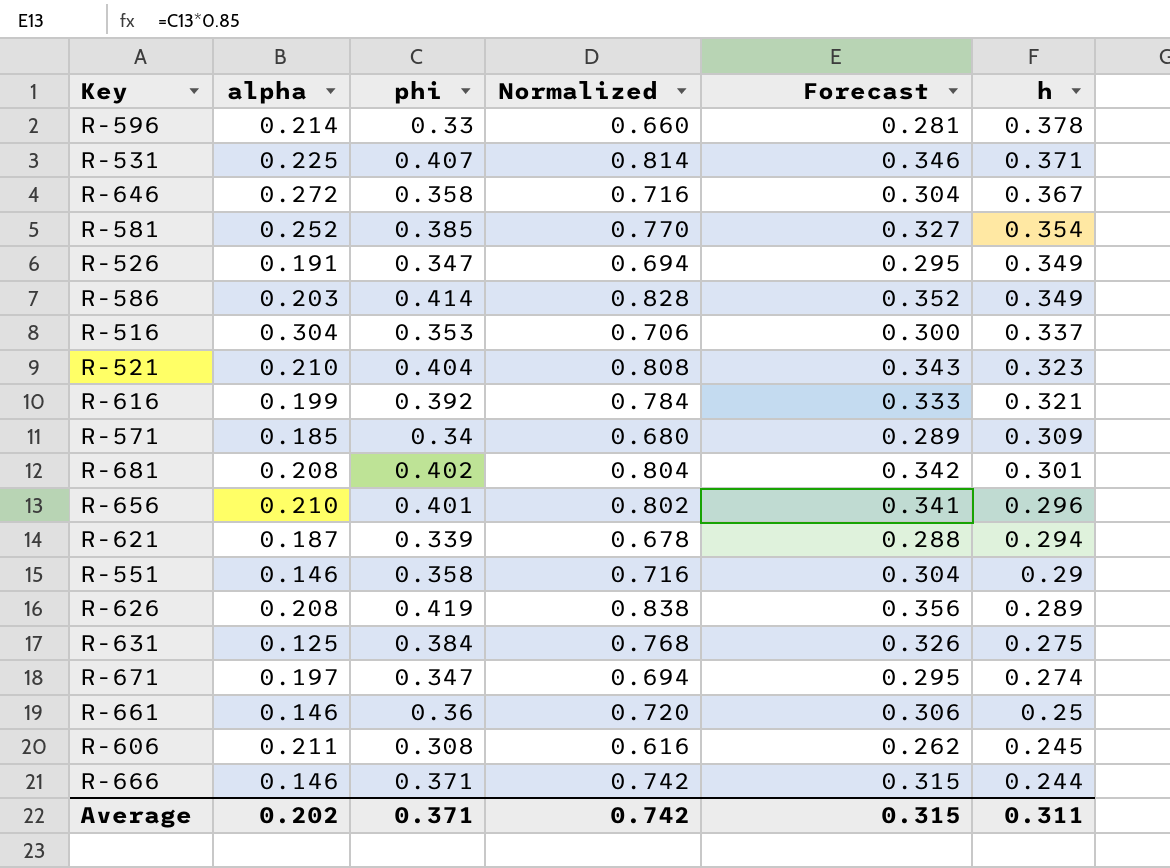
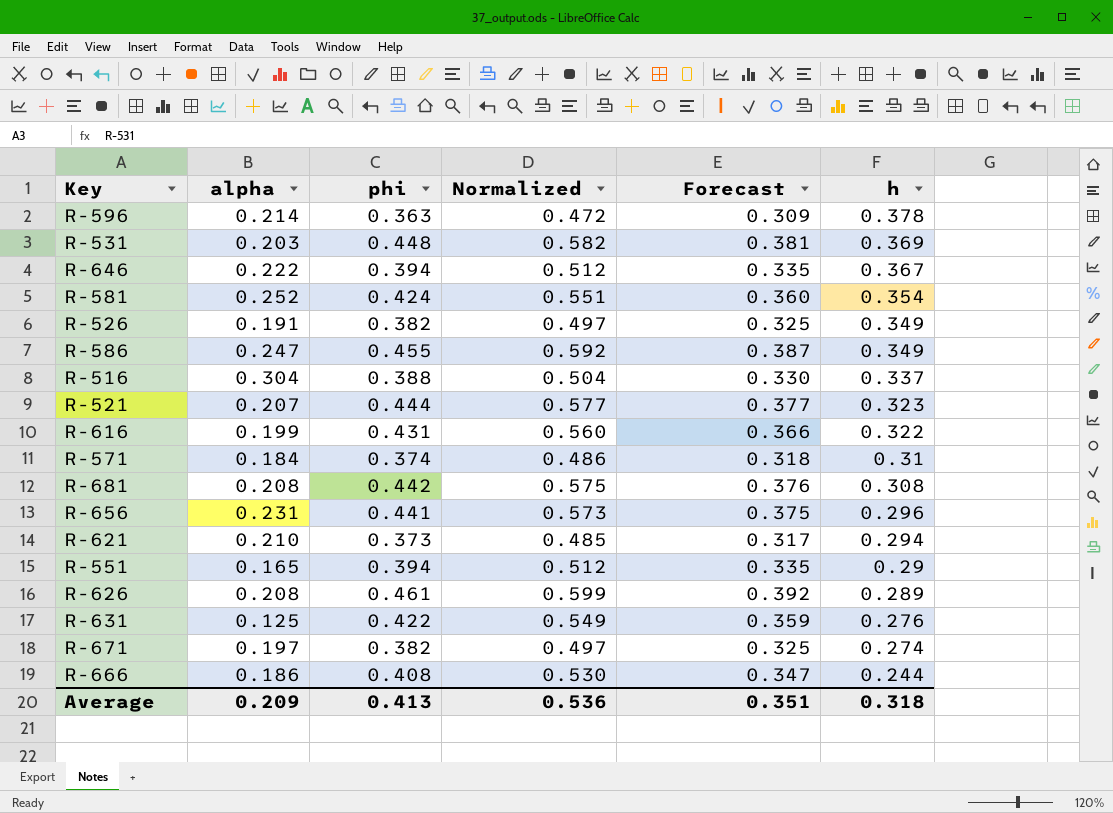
column Normalized | formula: [phi] * 2 -> [phi] * 1.3
row R-661: 0.146 | 0.36 | 0.720 | 0.306 | 0.25 -> none
row R-606: 0.211 | 0.308 | 0.616 | 0.262 | 0.245 -> none
R-596 | phi: 0.33 -> 0.363
R-596 | Forecast: 0.281 -> 0.309
R-531 | alpha: 0.225 -> 0.203
R-531 | phi: 0.407 -> 0.448
R-531 | Forecast: 0.346 -> 0.381
R-531 | h: 0.371 -> 0.369
R-646 | alpha: 0.272 -> 0.222
R-646 | phi: 0.358 -> 0.394
R-646 | Forecast: 0.304 -> 0.335
R-581 | phi: 0.385 -> 0.424
R-581 | Forecast: 0.327 -> 0.360
R-526 | phi: 0.347 -> 0.382
R-526 | Forecast: 0.295 -> 0.325
R-586 | alpha: 0.203 -> 0.247
R-586 | phi: 0.414 -> 0.455
R-586 | Forecast: 0.352 -> 0.387
R-516 | phi: 0.353 -> 0.388
R-516 | Forecast: 0.300 -> 0.330
R-521 | alpha: 0.210 -> 0.207
R-521 | phi: 0.404 -> 0.444
R-521 | Forecast: 0.343 -> 0.377
R-616 | phi: 0.392 -> 0.431
R-616 | Forecast: 0.333 -> 0.366
R-616 | h: 0.321 -> 0.322
R-571 | alpha: 0.185 -> 0.184
R-571 | phi: 0.34 -> 0.374
R-571 | Forecast: 0.289 -> 0.318
R-571 | h: 0.309 -> 0.31
R-681 | phi: 0.402 -> 0.442
R-681 | Forecast: 0.342 -> 0.376
R-681 | h: 0.301 -> 0.308
R-656 | alpha: 0.210 -> 0.231
R-656 | phi: 0.401 -> 0.441
R-656 | Forecast: 0.341 -> 0.375
R-621 | alpha: 0.187 -> 0.210
R-621 | phi: 0.339 -> 0.373
R-621 | Forecast: 0.288 -> 0.317
R-551 | alpha: 0.146 -> 0.165
R-551 | phi: 0.358 -> 0.394
R-551 | Forecast: 0.304 -> 0.335
R-626 | phi: 0.419 -> 0.461
R-626 | Forecast: 0.356 -> 0.392
R-631 | phi: 0.384 -> 0.422
R-631 | Forecast: 0.326 -> 0.359
R-631 | h: 0.275 -> 0.276
R-671 | phi: 0.347 -> 0.382
R-671 | Forecast: 0.295 -> 0.325
R-666 | alpha: 0.146 -> 0.186
R-666 | phi: 0.371 -> 0.408
R-666 | Forecast: 0.315 -> 0.347
Average | alpha: 0.202 -> 0.209
Average | phi: 0.371 -> 0.413
Average | Normalized: 0.742 -> 0.536
Average | Forecast: 0.315 -> 0.351
Average | h: 0.311 -> 0.318

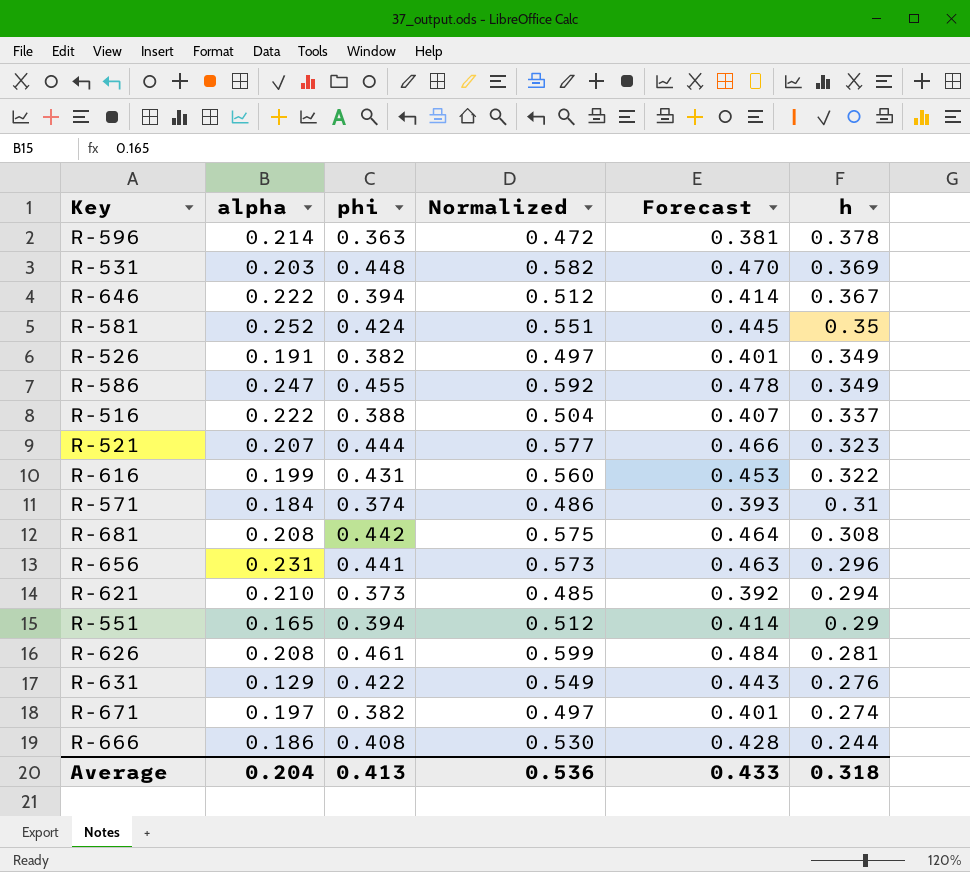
column Forecast | formula: [phi] * 0.85 -> [phi] * 1.05
R-581 | h: 0.354 -> 0.35
R-516 | alpha: 0.304 -> 0.222
R-626 | h: 0.289 -> 0.281
R-631 | alpha: 0.125 -> 0.129
Average | alpha: 0.209 -> 0.204
Average | Forecast: 0.351 -> 0.433

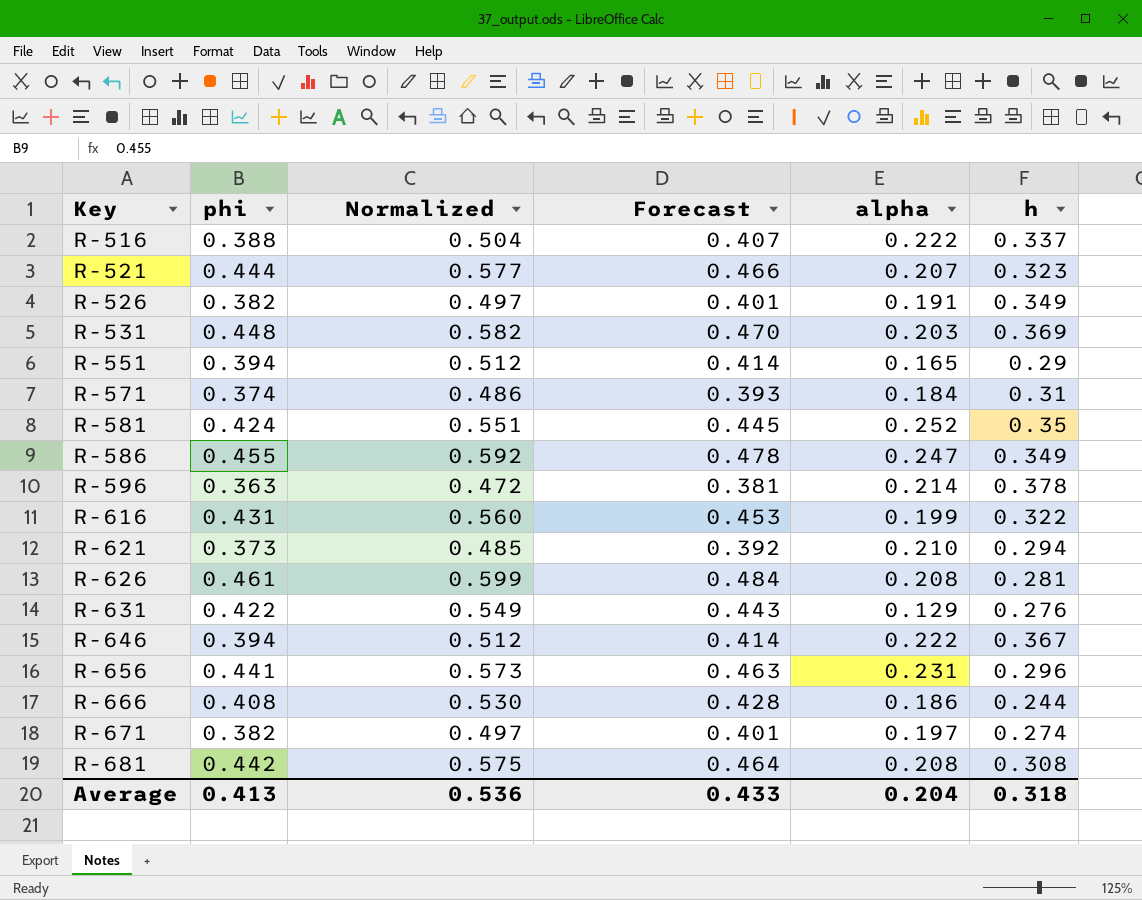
row order: h descending -> Key ascending
column alpha | position: 2 -> 5

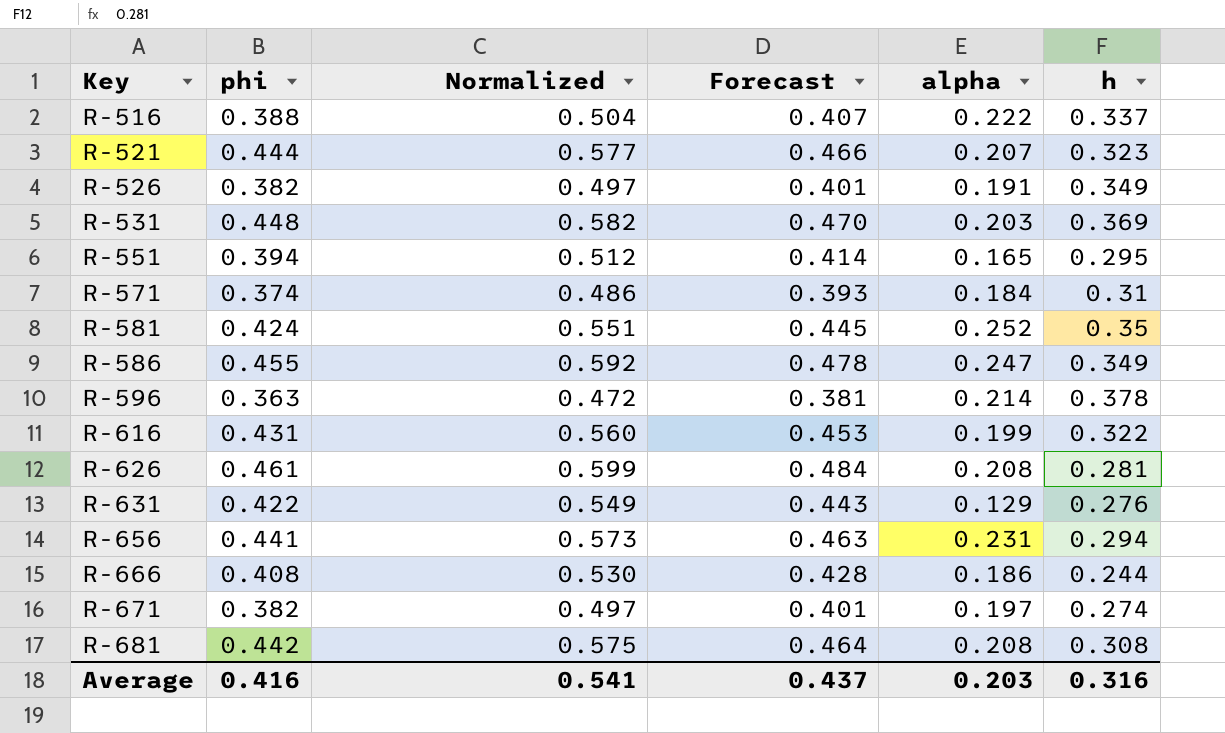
row R-621: 0.373 | 0.485 | 0.392 | 0.210 | 0.294 -> none
row R-646: 0.394 | 0.512 | 0.414 | 0.222 | 0.367 -> none
R-551 | h: 0.29 -> 0.295
R-656 | h: 0.296 -> 0.294
Average | phi: 0.413 -> 0.416
Average | Normalized: 0.536 -> 0.541
Average | Forecast: 0.433 -> 0.437
Average | alpha: 0.204 -> 0.203
Average | h: 0.318 -> 0.316

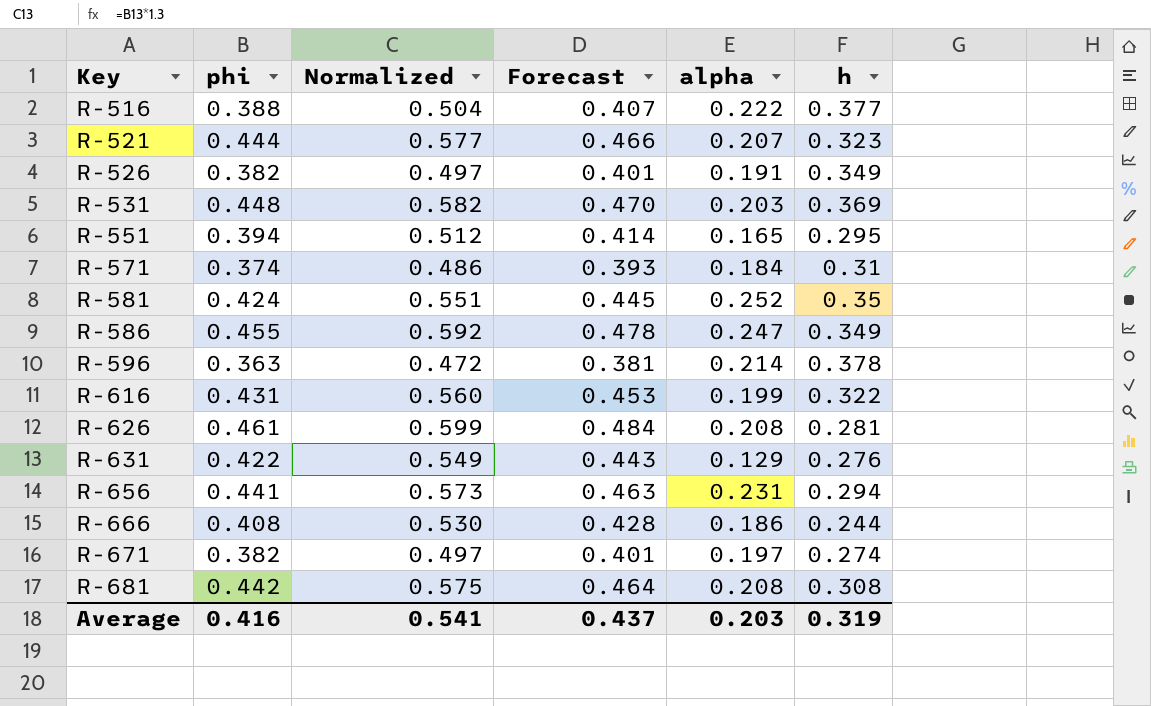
R-516 | h: 0.337 -> 0.377
Average | h: 0.316 -> 0.319

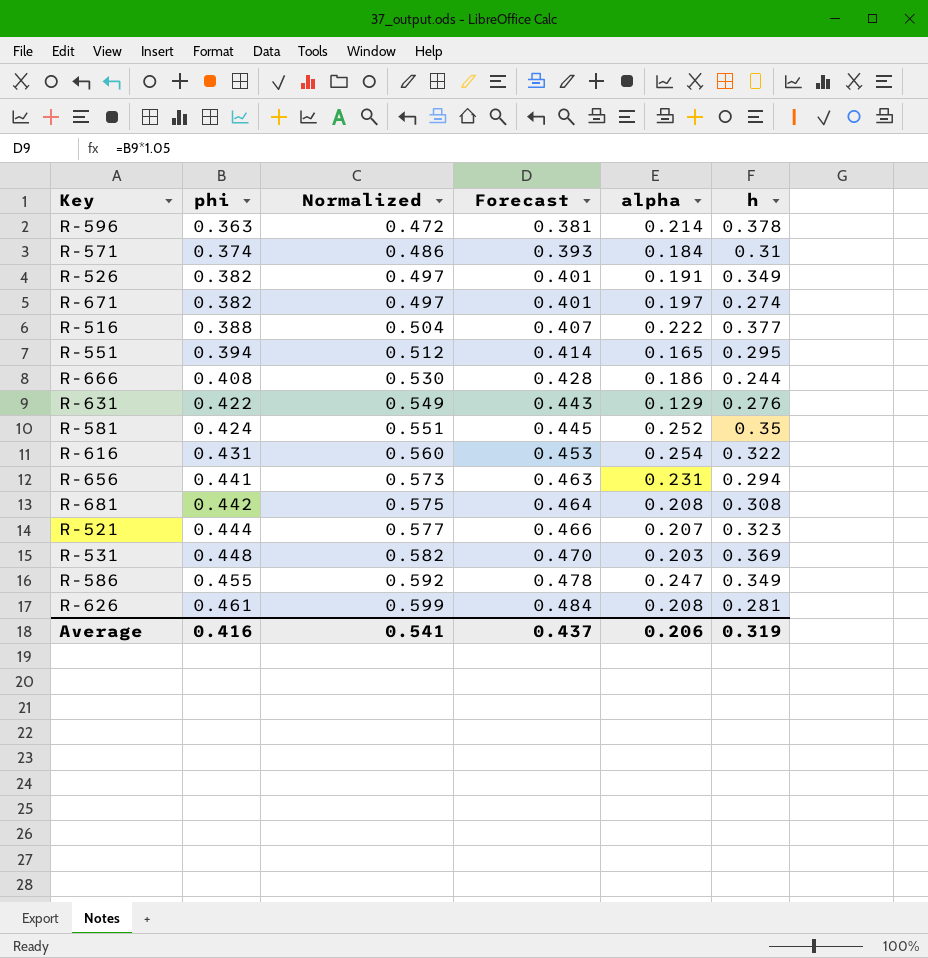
row order: Key ascending -> phi ascending
R-616 | alpha: 0.199 -> 0.254
Average | alpha: 0.203 -> 0.206

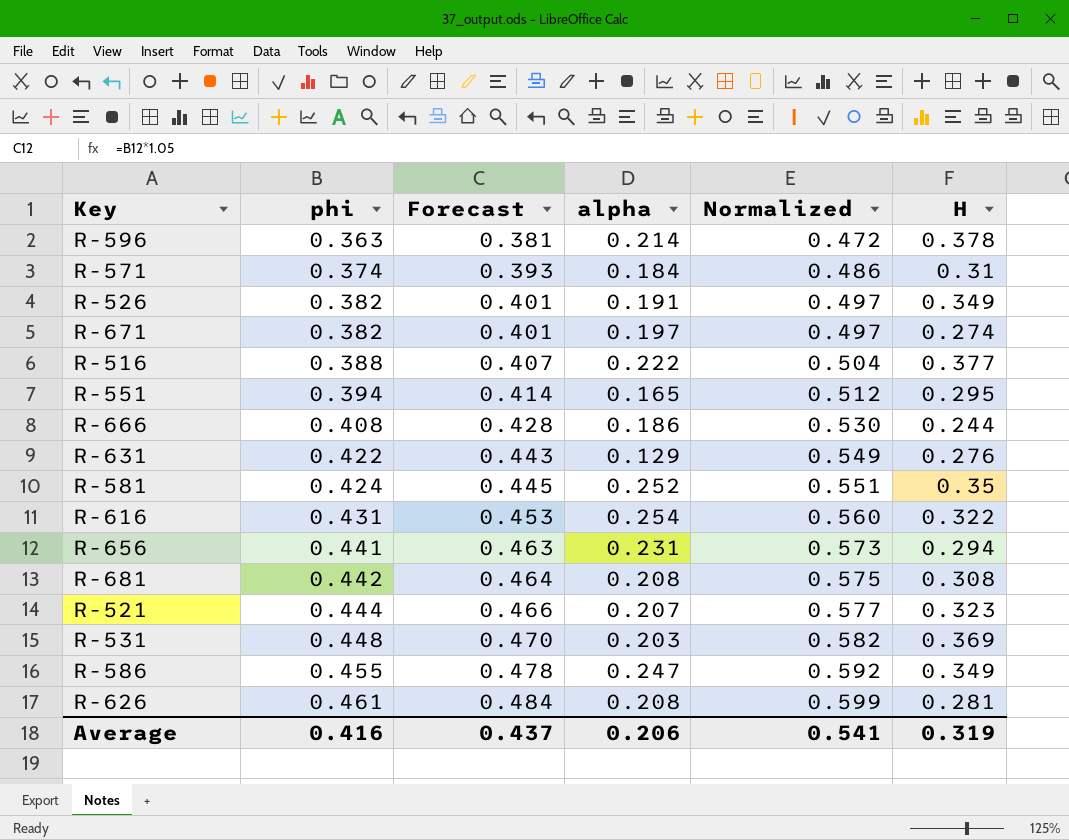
column Normalized | position: 3 -> 5
column name: h -> H

